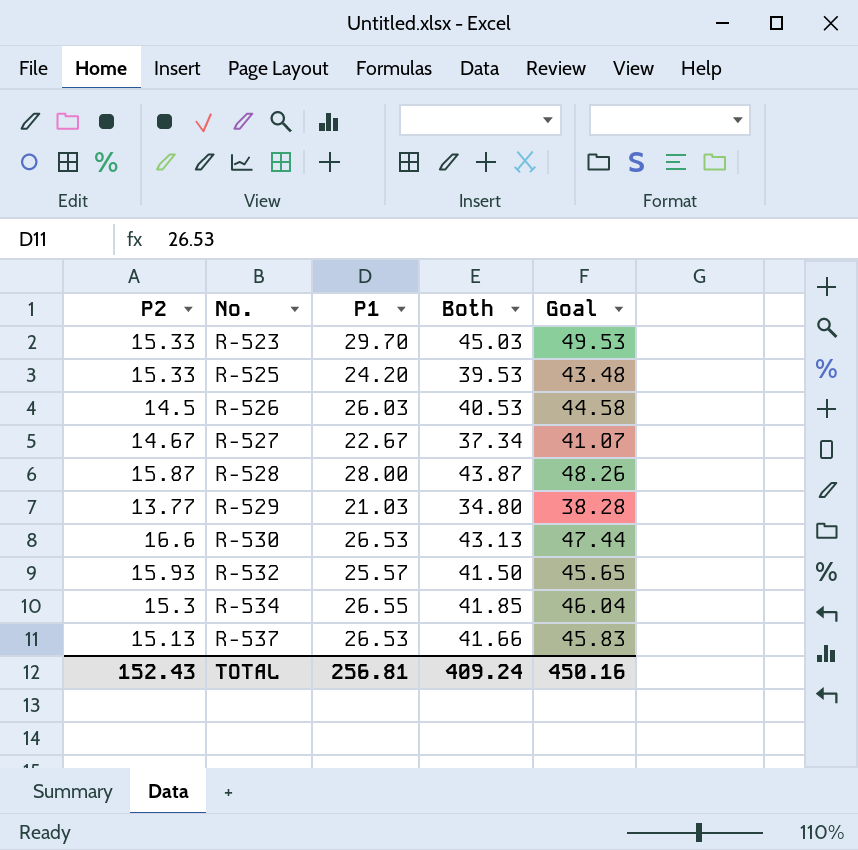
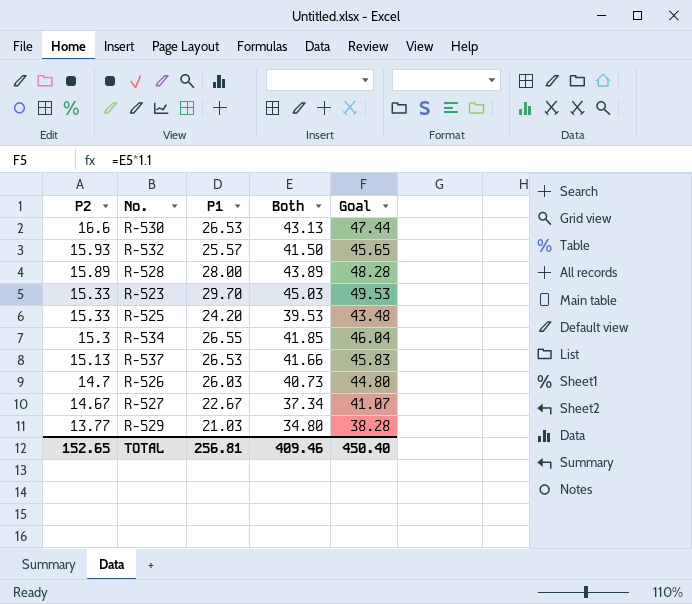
row order: No. ascending -> P2 descending
R-528 | P2: 15.87 -> 15.89
R-528 | Both: 43.87 -> 43.89
R-528 | Goal: 48.26 -> 48.28
R-526 | P2: 14.5 -> 14.7
R-526 | Both: 40.53 -> 40.73
R-526 | Goal: 44.58 -> 44.80
TOTAL | P2: 152.43 -> 152.65
TOTAL | Both: 409.24 -> 409.46
TOTAL | Goal: 450.16 -> 450.40

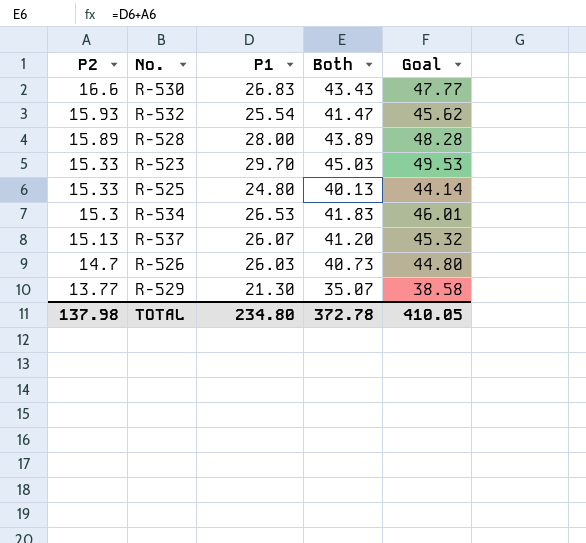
row R-527: 14.67 | 22.67 | 37.34 | 41.07 -> none
R-530 | P1: 26.53 -> 26.83
R-530 | Both: 43.13 -> 43.43
R-530 | Goal: 47.44 -> 47.77
R-532 | P1: 25.57 -> 25.54
R-532 | Both: 41.50 -> 41.47
R-532 | Goal: 45.65 -> 45.62
R-525 | P1: 24.20 -> 24.80
R-525 | Both: 39.53 -> 40.13
R-525 | Goal: 43.48 -> 44.14
R-534 | P1: 26.55 -> 26.53
R-534 | Both: 41.85 -> 41.83
R-534 | Goal: 46.04 -> 46.01
R-537 | P1: 26.53 -> 26.07
R-537 | Both: 41.66 -> 41.20
R-537 | Goal: 45.83 -> 45.32
R-529 | P1: 21.03 -> 21.30
R-529 | Both: 34.80 -> 35.07
R-529 | Goal: 38.28 -> 38.58
TOTAL | P2: 152.65 -> 137.98
TOTAL | P1: 256.81 -> 234.80
TOTAL | Both: 409.46 -> 372.78
TOTAL | Goal: 450.40 -> 410.05

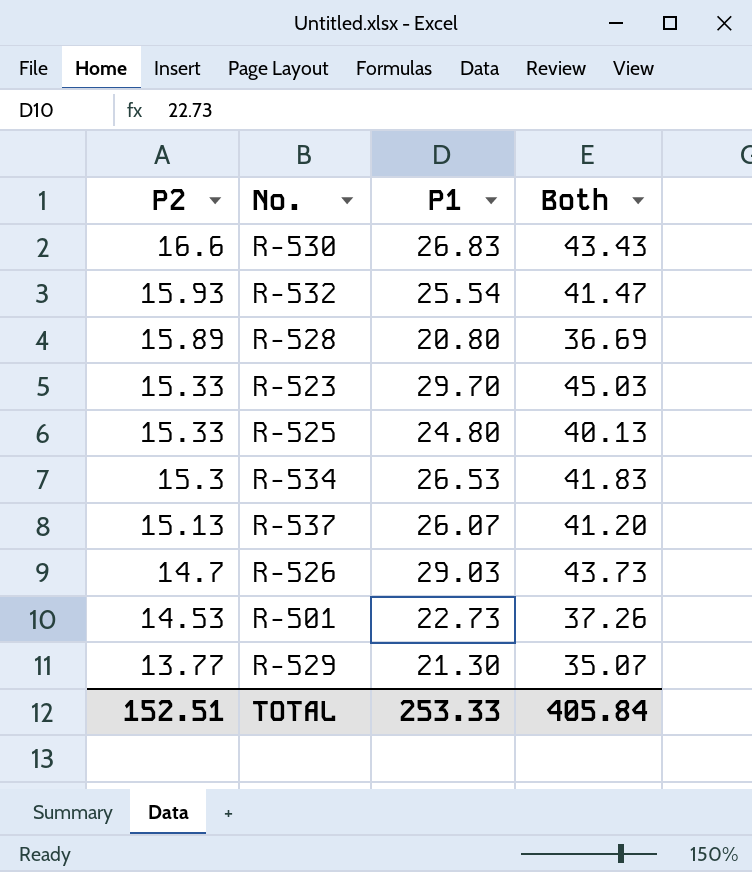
column Goal | formula: [Both] * 1.1 -> none
R-528 | P1: 28.00 -> 20.80
R-528 | Both: 43.89 -> 36.69
R-526 | P1: 26.03 -> 29.03
R-526 | Both: 40.73 -> 43.73
row R-501: none -> 14.53 | 22.73 | 37.26
TOTAL | P2: 137.98 -> 152.51
TOTAL | P1: 234.80 -> 253.33
TOTAL | Both: 372.78 -> 405.84

